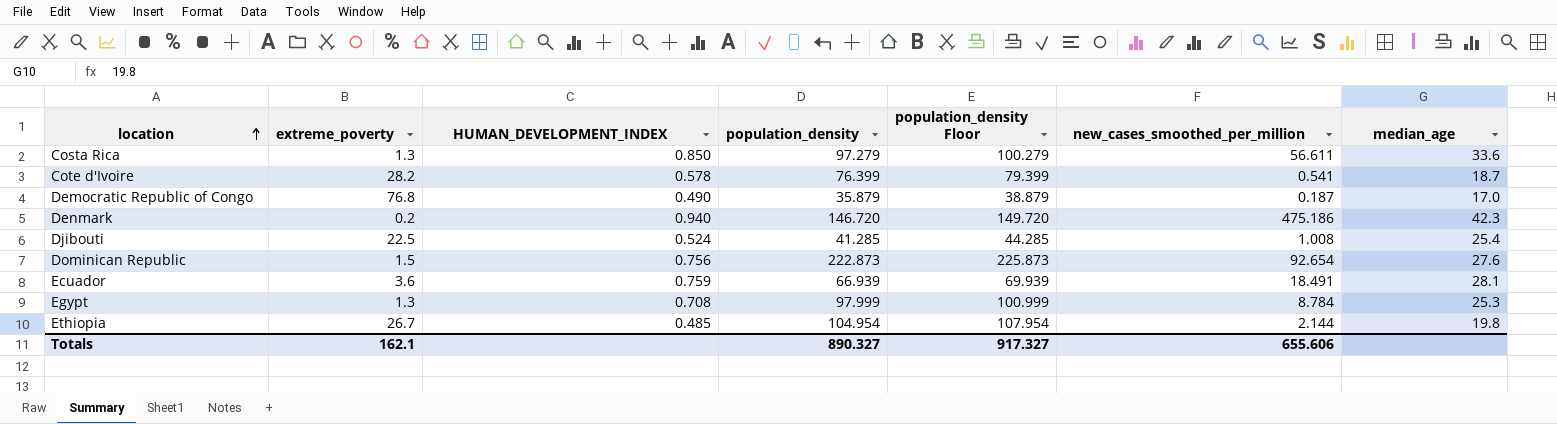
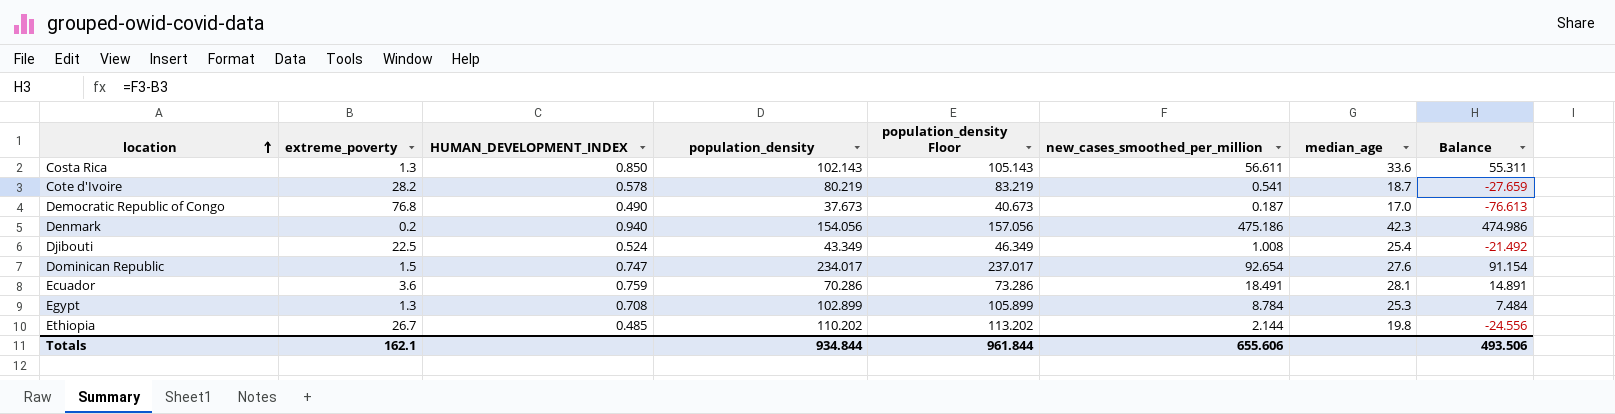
column Balance | formula: none -> [new_cases_smoothed_per_million] - [extreme_poverty]
Costa Rica | population_density: 97.279 -> 102.143
Costa Rica | population_density Floor: 100.279 -> 105.143
Cote d'Ivoire | population_density: 76.399 -> 80.219
Cote d'Ivoire | population_density Floor: 79.399 -> 83.219
Democratic Republic of Congo | population_density: 35.879 -> 37.673
Democratic Republic of Congo | population_density Floor: 38.879 -> 40.673
Denmark | population_density: 146.720 -> 154.056
Denmark | population_density Floor: 149.720 -> 157.056
Djibouti | population_density: 41.285 -> 43.349
Djibouti | population_density Floor: 44.285 -> 46.349
Dominican Republic | HUMAN_DEVELOPMENT_INDEX: 0.756 -> 0.747
Dominican Republic | population_density: 222.873 -> 234.017
Dominican Republic | population_density Floor: 225.873 -> 237.017
Ecuador | population_density: 66.939 -> 70.286
Ecuador | population_density Floor: 69.939 -> 73.286
Egypt | population_density: 97.999 -> 102.899
Egypt | population_density Floor: 100.999 -> 105.899
Ethiopia | population_density: 104.954 -> 110.202
Ethiopia | population_density Floor: 107.954 -> 113.202
Totals | population_density: 890.327 -> 934.844
Totals | population_density Floor: 917.327 -> 961.844

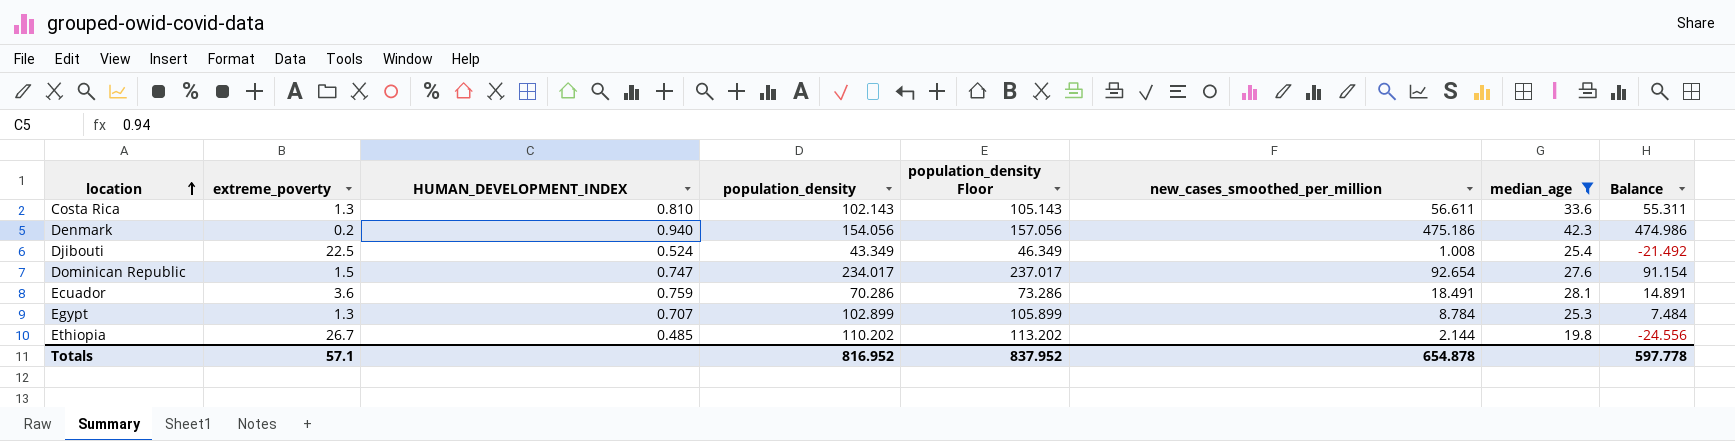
filter: none -> median_age >= 19.8
Costa Rica | HUMAN_DEVELOPMENT_INDEX: 0.850 -> 0.810
Egypt | HUMAN_DEVELOPMENT_INDEX: 0.708 -> 0.707
Totals | extreme_poverty: 162.1 -> 57.1
Totals | population_density: 934.844 -> 816.952
Totals | population_density Floor: 961.844 -> 837.952
Totals | new_cases_smoothed_per_million: 655.606 -> 654.878
Totals | Balance: 493.506 -> 597.778

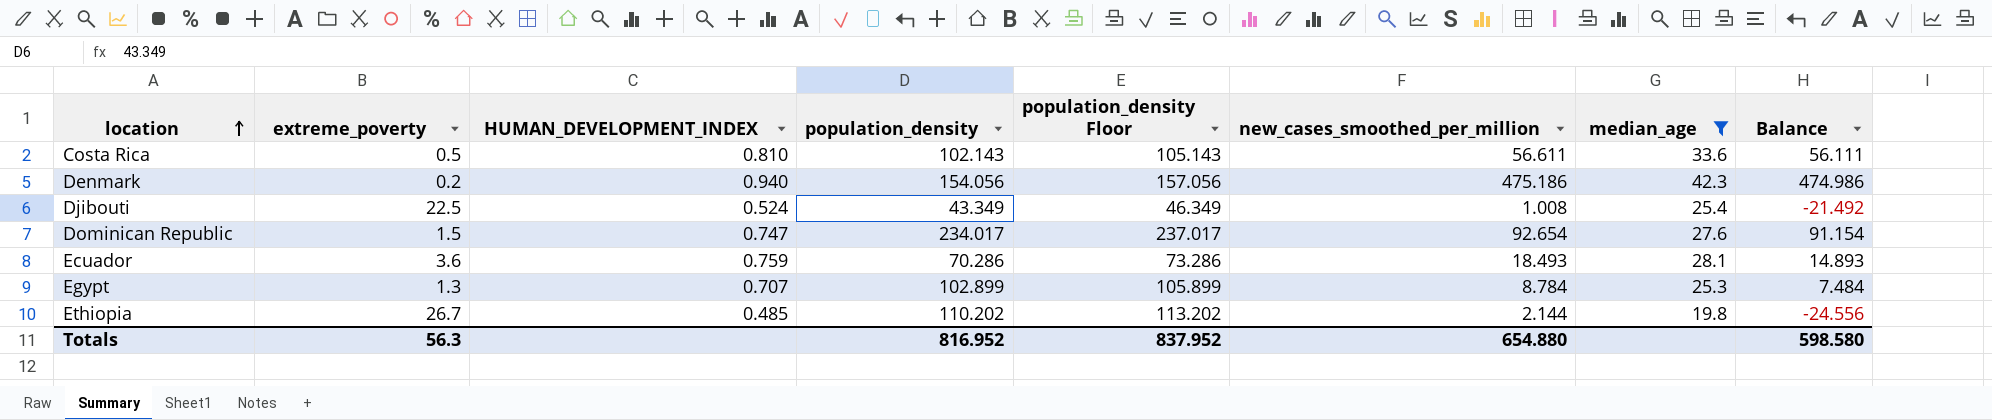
Costa Rica | extreme_poverty: 1.3 -> 0.5
Costa Rica | Balance: 55.311 -> 56.111
Ecuador | new_cases_smoothed_per_million: 18.491 -> 18.493
Ecuador | Balance: 14.891 -> 14.893
Totals | extreme_poverty: 57.1 -> 56.3
Totals | new_cases_smoothed_per_million: 654.878 -> 654.880
Totals | Balance: 597.778 -> 598.580

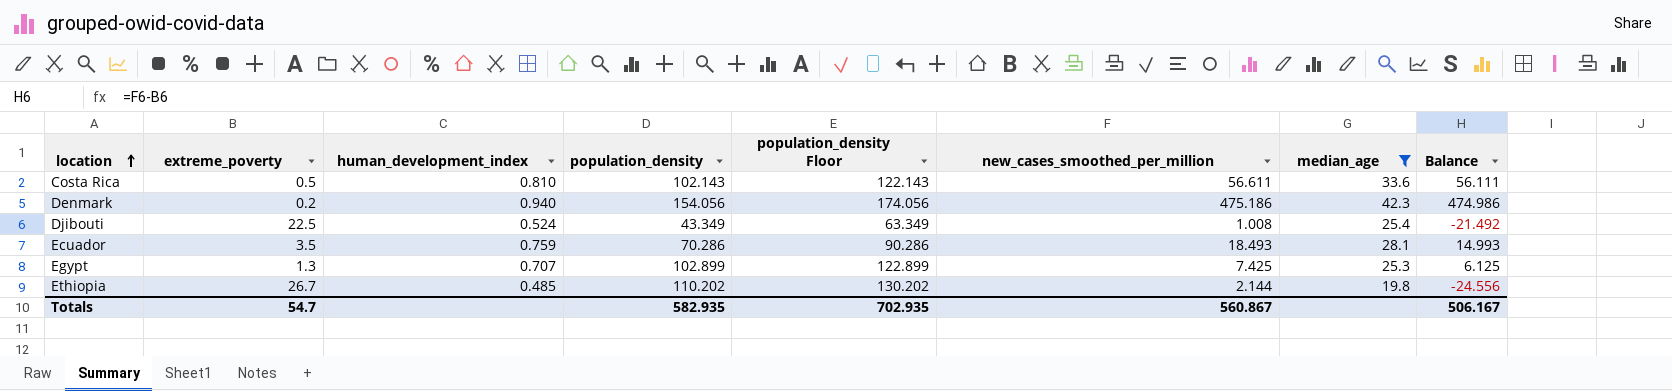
column name: HUMAN_DEVELOPMENT_INDEX -> human_development_index
column population_density Floor | formula: [population_density] + 3 -> [population_density] + 20
row Dominican Republic: 1.5 | 0.747 | 234.017 | 237.017 | 92.654 | 27.6 | 91.154 -> none
Ecuador | extreme_poverty: 3.6 -> 3.5
Ecuador | Balance: 14.893 -> 14.993
Egypt | new_cases_smoothed_per_million: 8.784 -> 7.425
Egypt | Balance: 7.484 -> 6.125
Totals | extreme_poverty: 56.3 -> 54.7
Totals | population_density: 816.952 -> 582.935
Totals | population_density Floor: 837.952 -> 702.935
Totals | new_cases_smoothed_per_million: 654.880 -> 560.867
Totals | Balance: 598.580 -> 506.167

